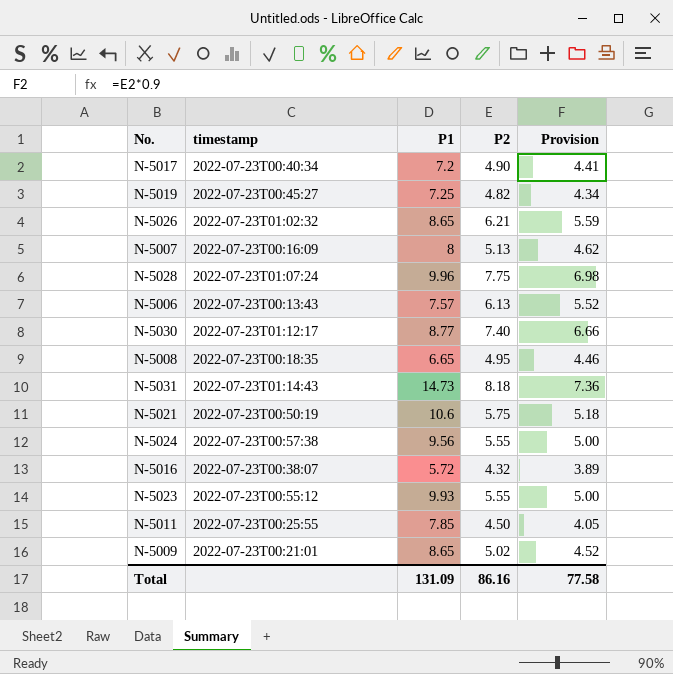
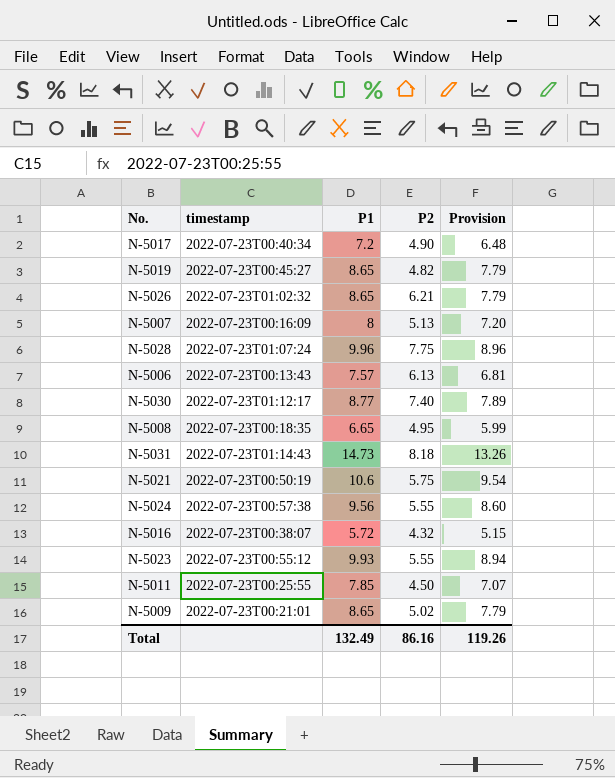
column Provision | formula: [P2] * 0.9 -> [P1] * 0.9
N-5019 | P1: 7.25 -> 8.65
Total | P1: 131.09 -> 132.49
Total | Provision: 77.58 -> 119.26

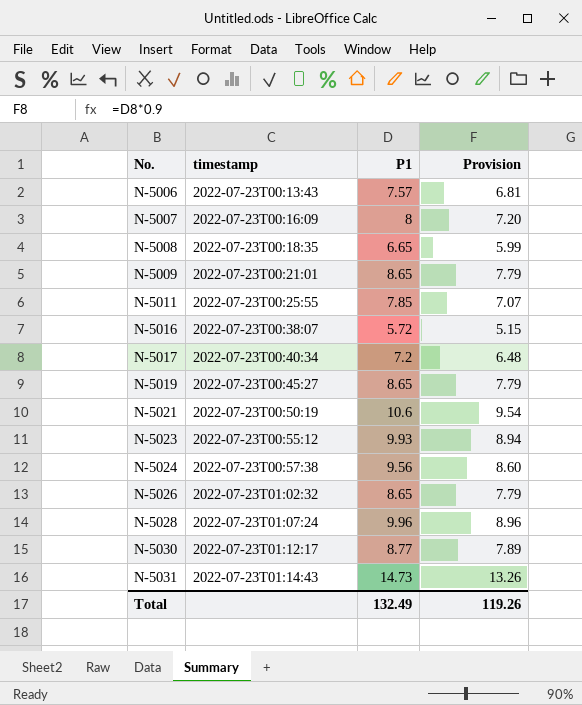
row order: none -> No. ascending
column P2 | position: 4 -> none

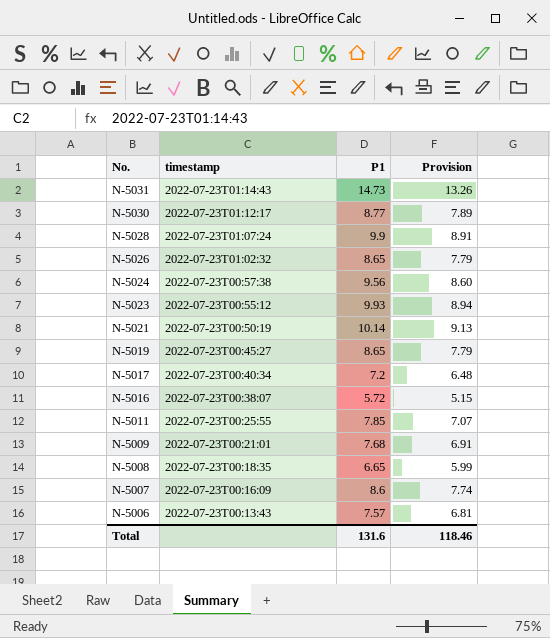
row order: No. ascending -> No. descending
N-5028 | P1: 9.96 -> 9.9
N-5028 | Provision: 8.96 -> 8.91
N-5021 | P1: 10.6 -> 10.14
N-5021 | Provision: 9.54 -> 9.13
N-5009 | P1: 8.65 -> 7.68
N-5009 | Provision: 7.79 -> 6.91
N-5007 | P1: 8 -> 8.6
N-5007 | Provision: 7.20 -> 7.74
Total | P1: 132.49 -> 131.6
Total | Provision: 119.26 -> 118.46

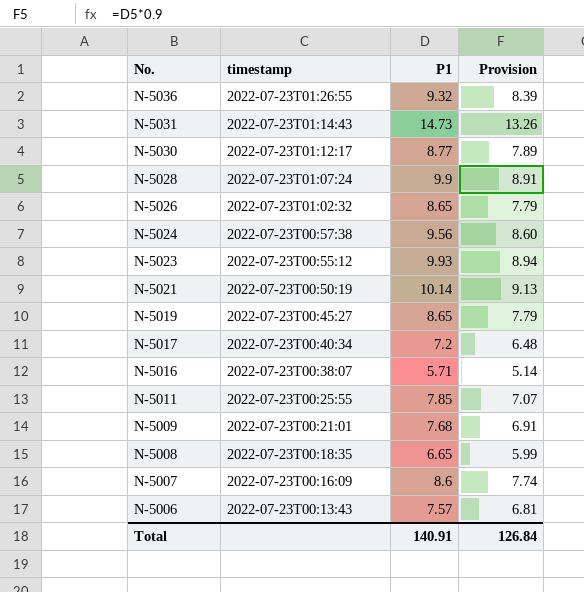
row N-5036: none -> 2022-07-23T01:26:55 | 9.32 | 8.39
N-5016 | P1: 5.72 -> 5.71
N-5016 | Provision: 5.15 -> 5.14
Total | P1: 131.6 -> 140.91
Total | Provision: 118.46 -> 126.84

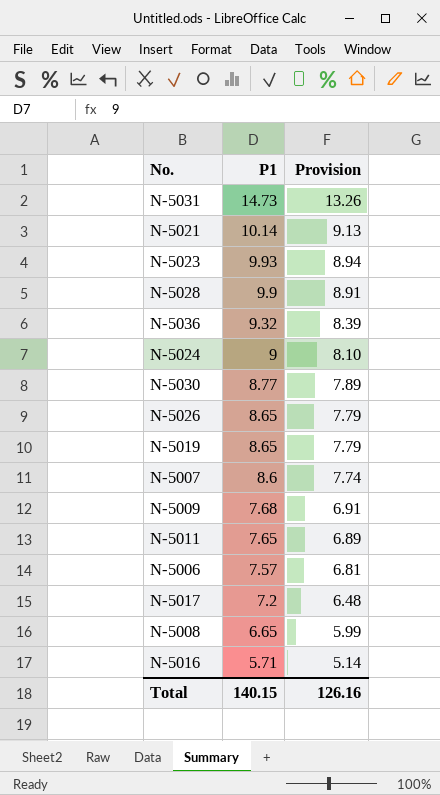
row order: No. descending -> P1 descending
column timestamp | position: 2 -> none
N-5024 | P1: 9.56 -> 9
N-5024 | Provision: 8.60 -> 8.10
N-5011 | P1: 7.85 -> 7.65
N-5011 | Provision: 7.07 -> 6.89
Total | P1: 140.91 -> 140.15
Total | Provision: 126.84 -> 126.16

